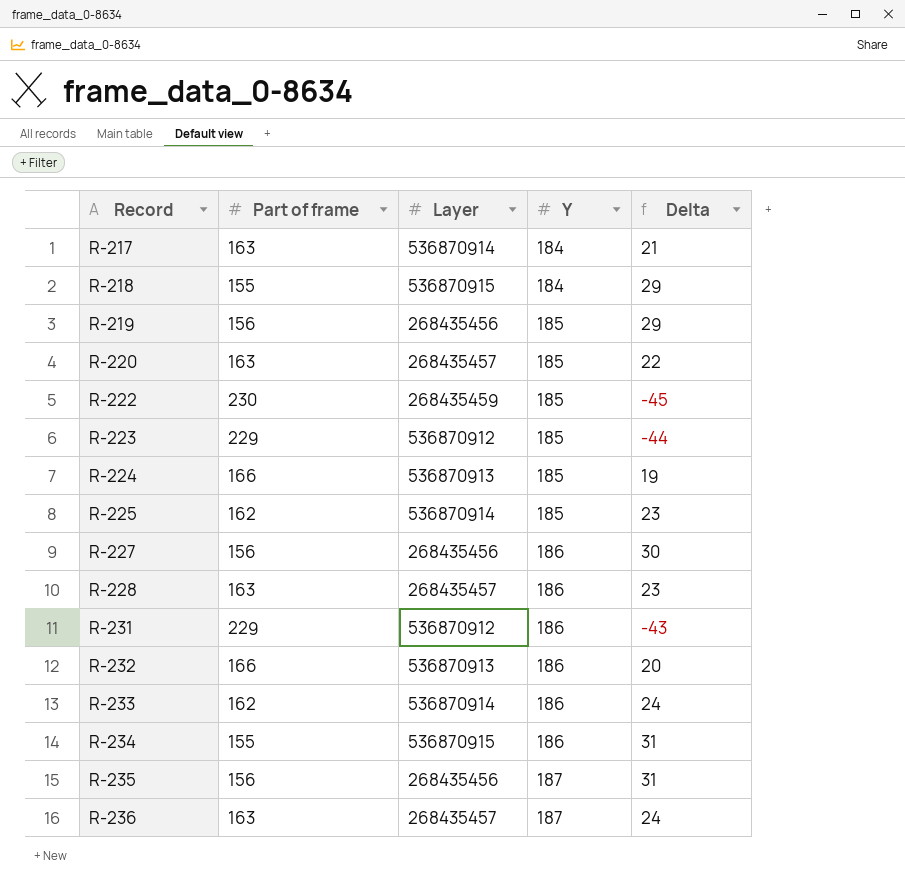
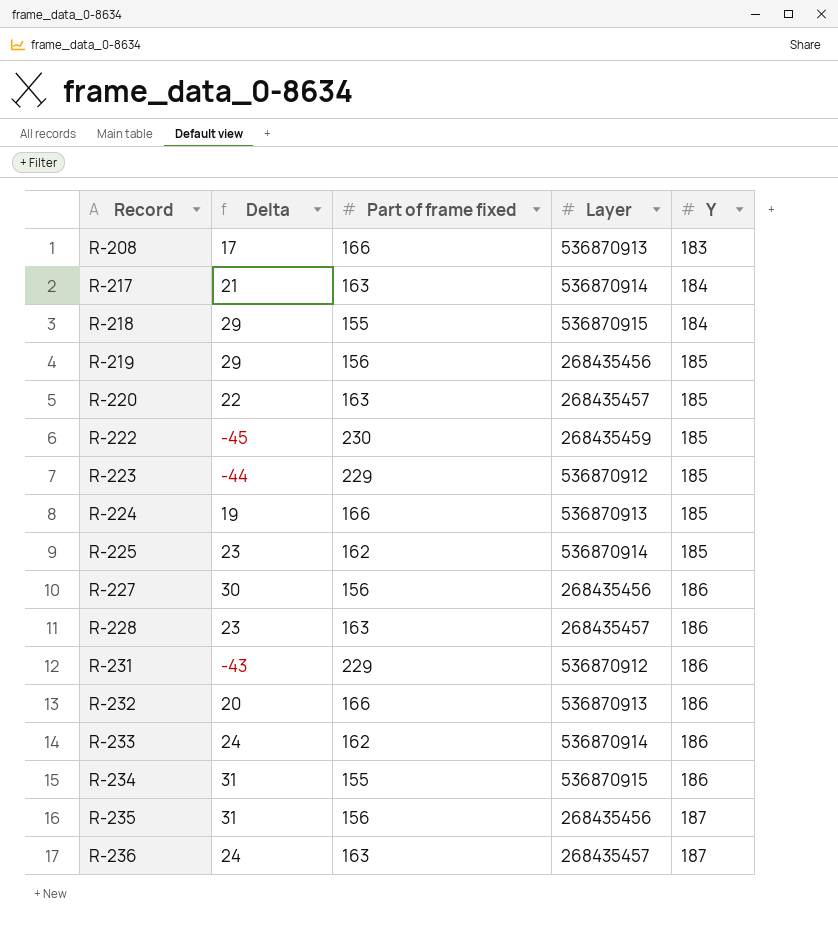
column Delta | position: 5 -> 2
column name: Part of frame -> Part of frame fixed
row R-208: none -> 17 | 166 | 536870913 | 183

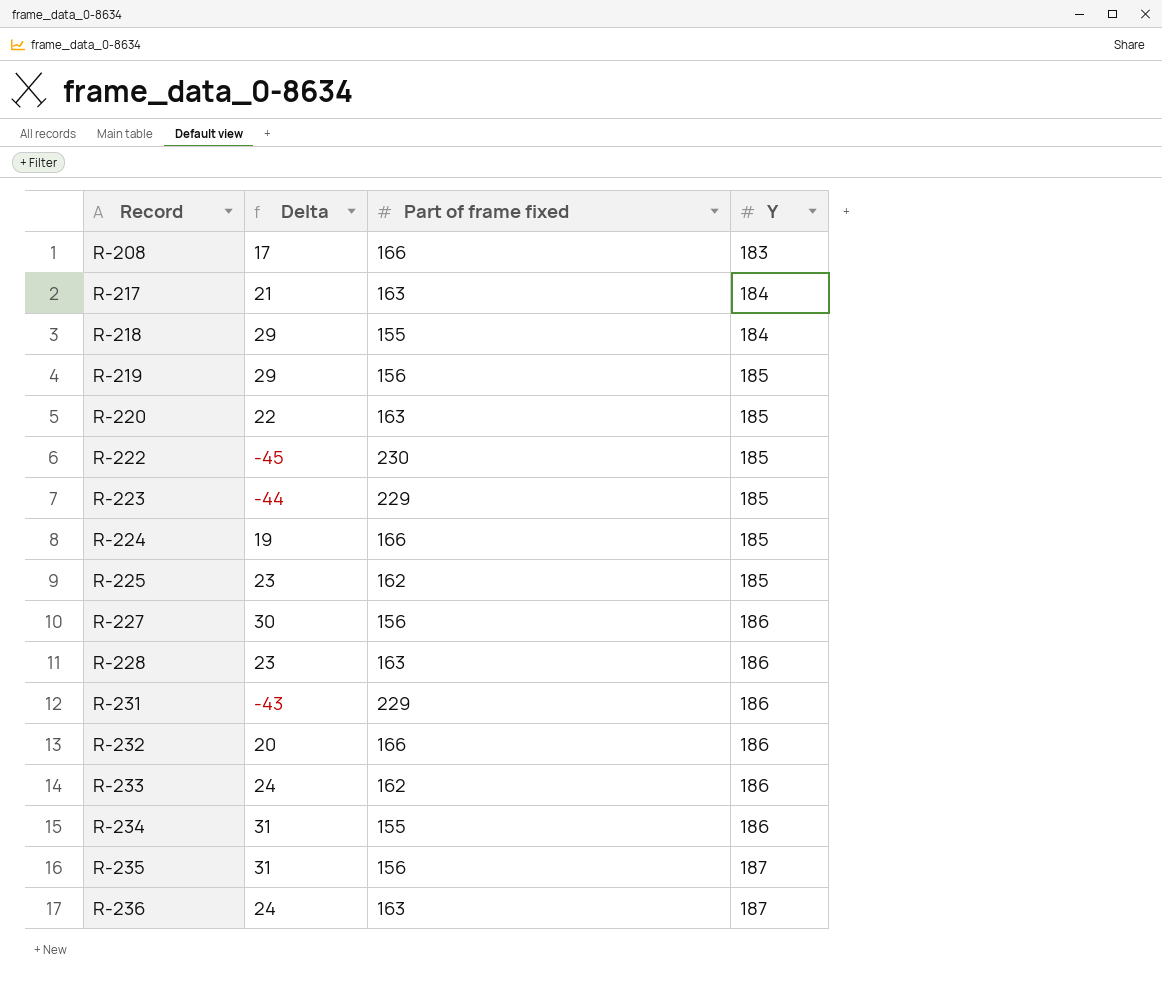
column Layer | position: 4 -> none

